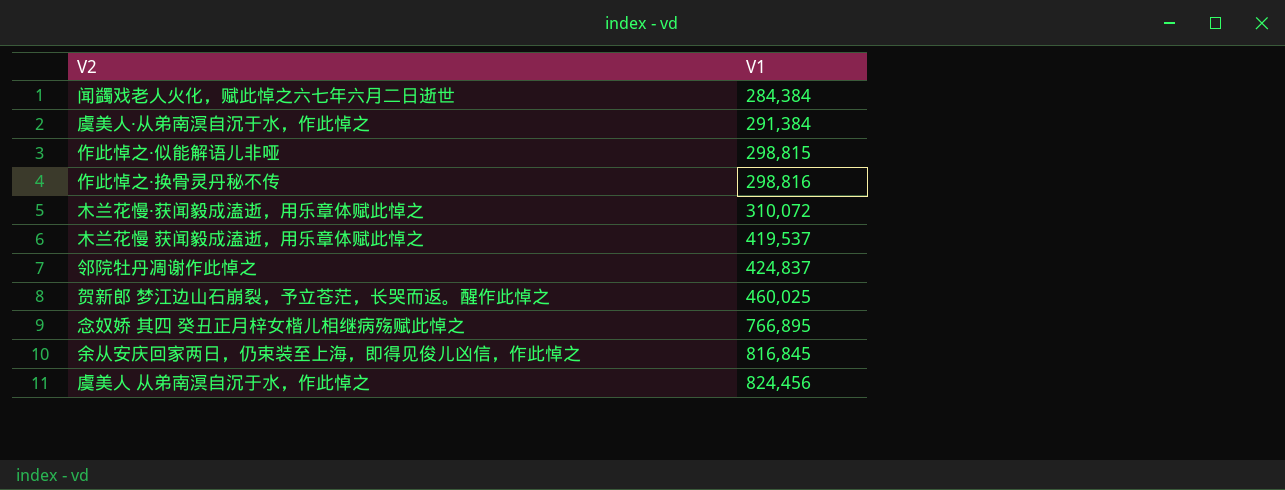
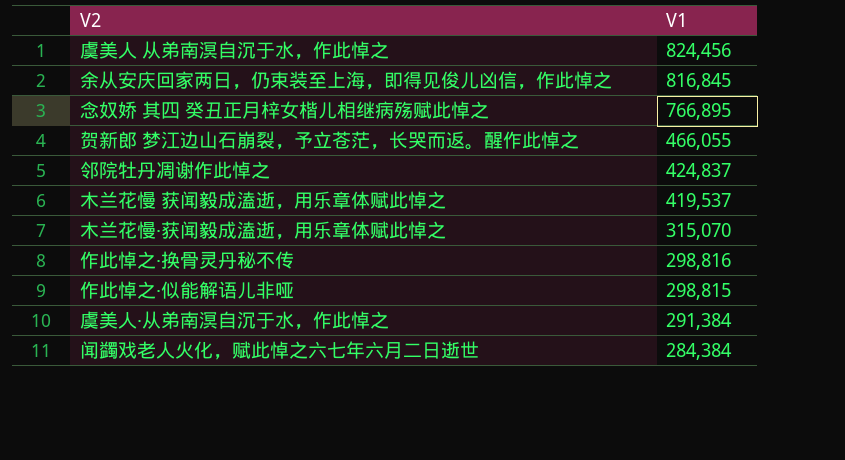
row order: V1 ascending -> V1 descending
贺新郎 梦江边山石崩裂，予立苍茫，长哭而返。醒作此悼之 | V1: 460,025 -> 466,055
木兰花慢·获闻毅成溘逝，用乐章体赋此悼之 | V1: 310,072 -> 315,070

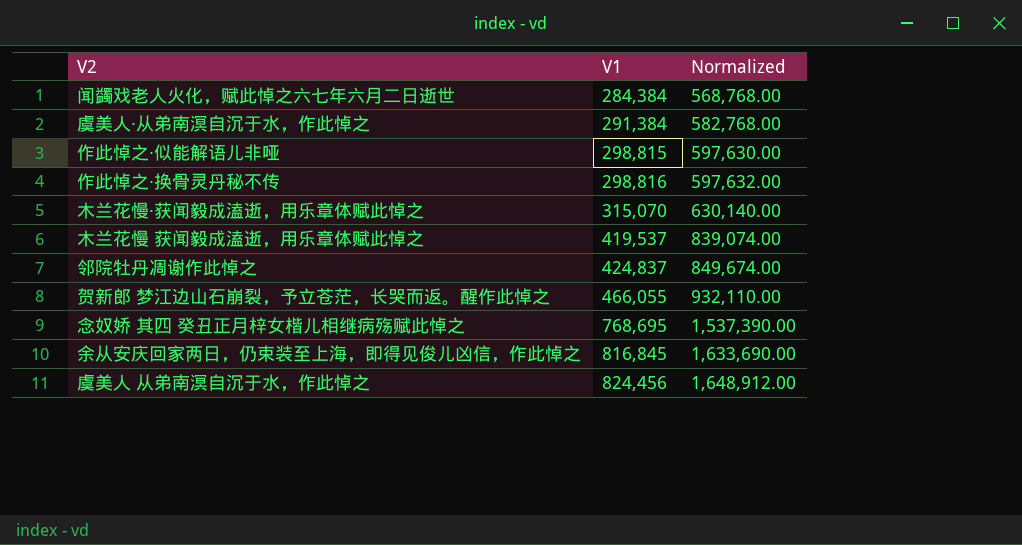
row order: V1 descending -> V1 ascending
column Normalized | formula: none -> [V1] * 2
念奴娇 其四 癸丑正月梓女楷儿相继病殇赋此悼之 | V1: 766,895 -> 768,695

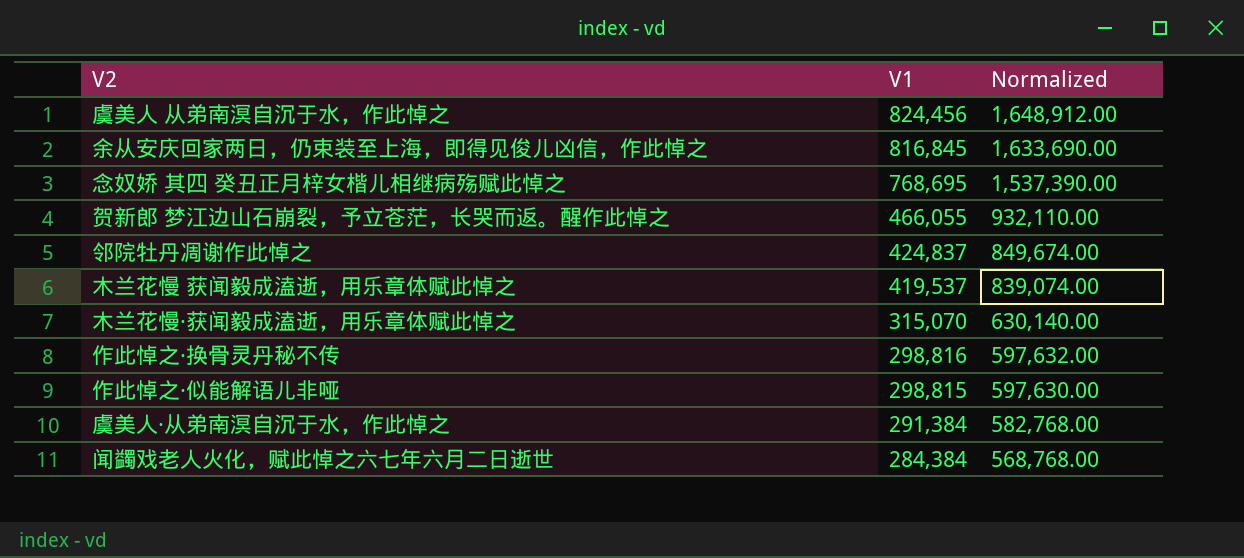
row order: V1 ascending -> V1 descending

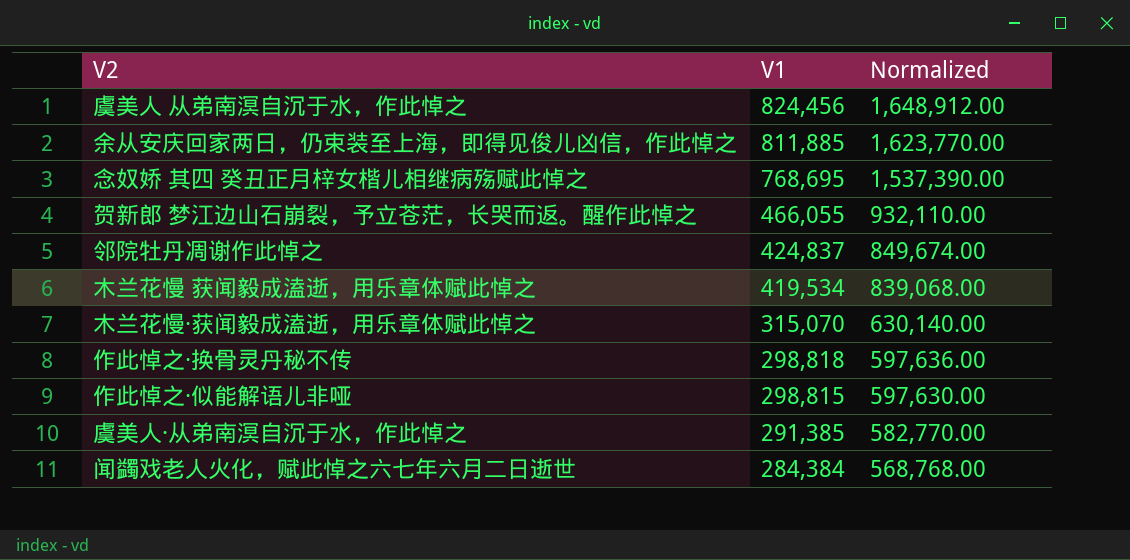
余从安庆回家两日，仍束装至上海，即得见俊儿凶信，作此悼之 | V1: 816,845 -> 811,885
余从安庆回家两日，仍束装至上海，即得见俊儿凶信，作此悼之 | Normalized: 1,633,690.00 -> 1,623,770.00
木兰花慢 获闻毅成溘逝，用乐章体赋此悼之 | V1: 419,537 -> 419,534
木兰花慢 获闻毅成溘逝，用乐章体赋此悼之 | Normalized: 839,074.00 -> 839,068.00
作此悼之·换骨灵丹秘不传 | V1: 298,816 -> 298,818
作此悼之·换骨灵丹秘不传 | Normalized: 597,632.00 -> 597,636.00
虞美人·从弟南溟自沉于水，作此悼之 | V1: 291,384 -> 291,385
虞美人·从弟南溟自沉于水，作此悼之 | Normalized: 582,768.00 -> 582,770.00

